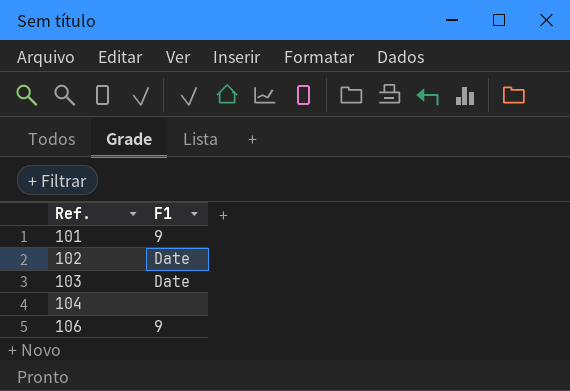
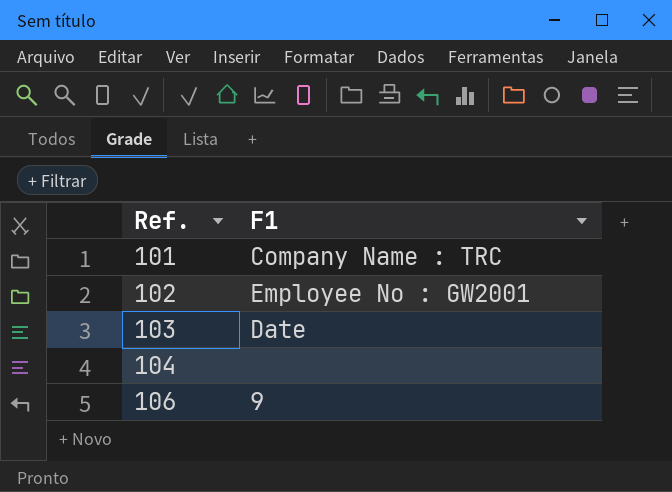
101 | F1: 9 -> Company Name : TRC
102 | F1: Date -> Employee No : GW2001

